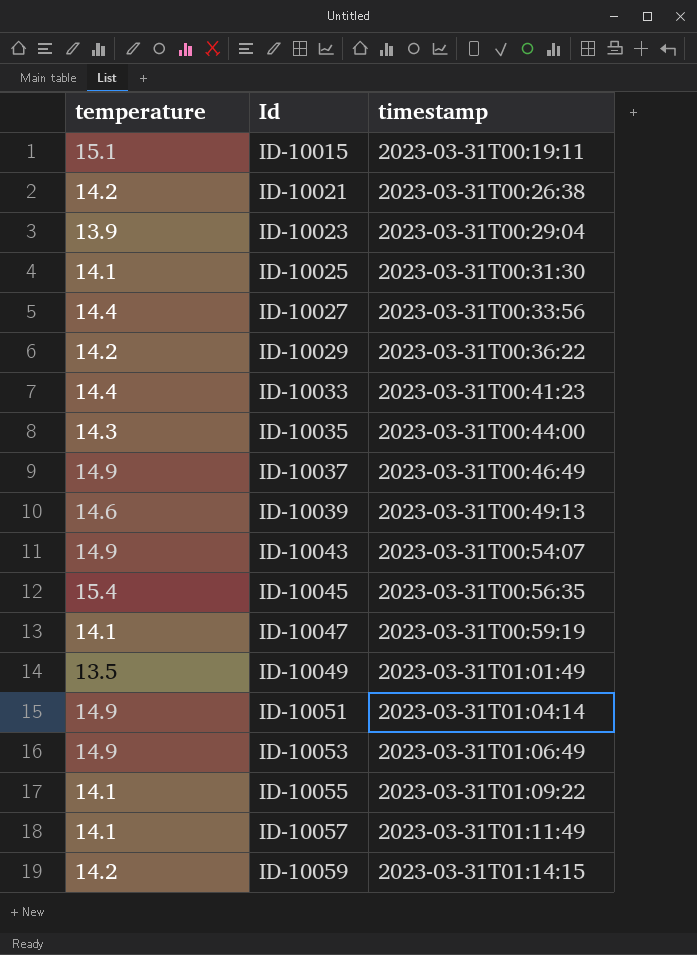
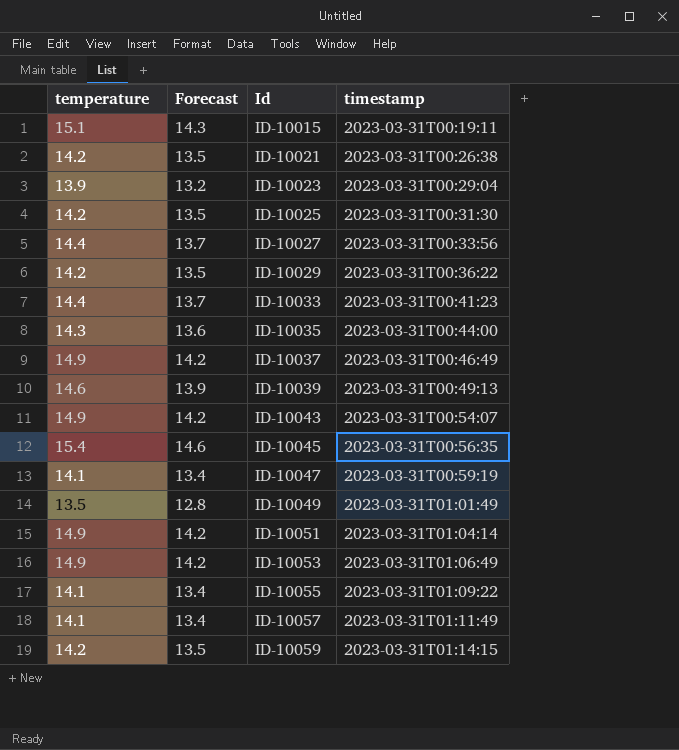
column Forecast | formula: none -> [temperature] * 0.95
ID-10025 | temperature: 14.1 -> 14.2

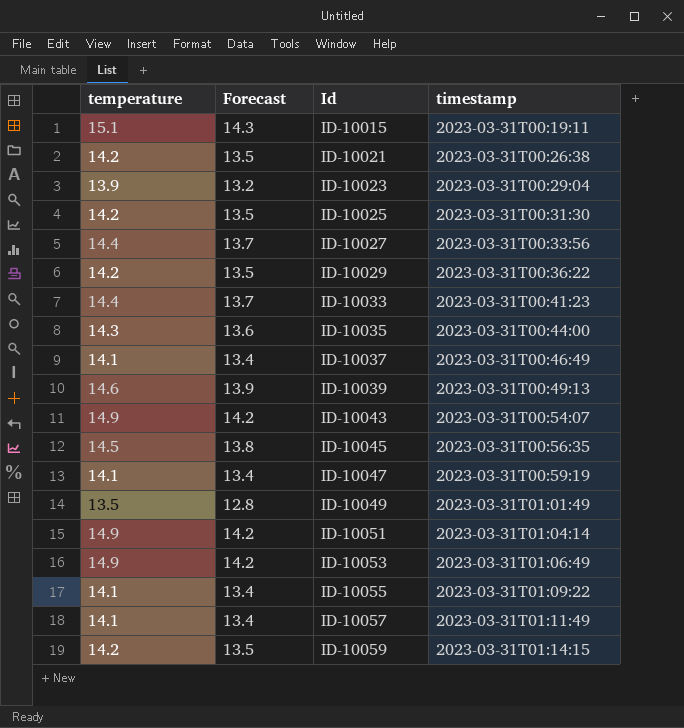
ID-10037 | temperature: 14.9 -> 14.1
ID-10037 | Forecast: 14.2 -> 13.4
ID-10045 | temperature: 15.4 -> 14.5
ID-10045 | Forecast: 14.6 -> 13.8

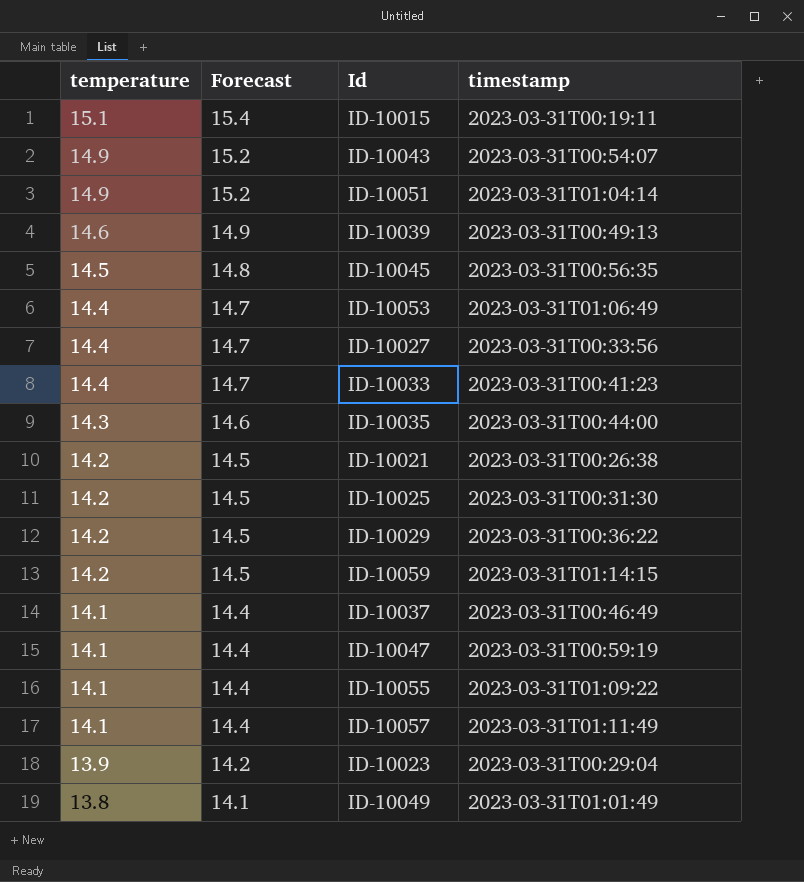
row order: Id ascending -> temperature descending
column Forecast | formula: [temperature] * 0.95 -> [temperature] * 1.02
ID-10053 | temperature: 14.9 -> 14.4
ID-10049 | temperature: 13.5 -> 13.8

